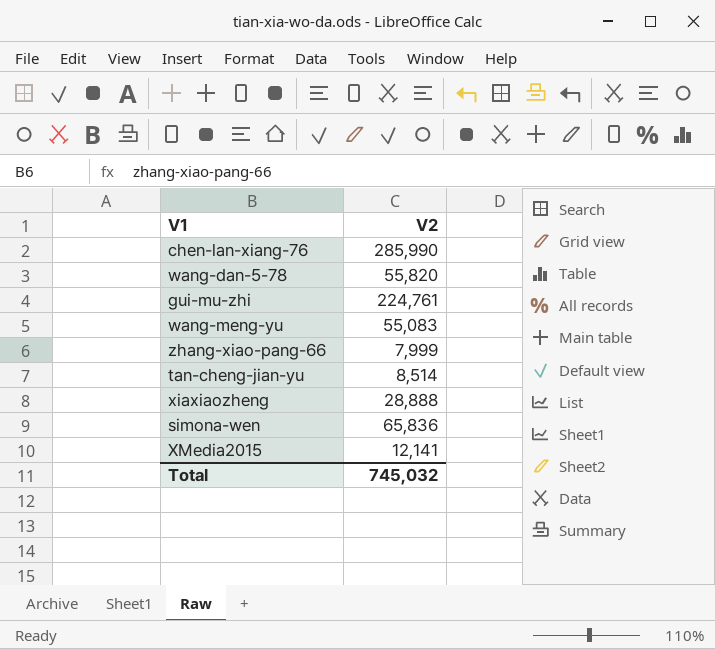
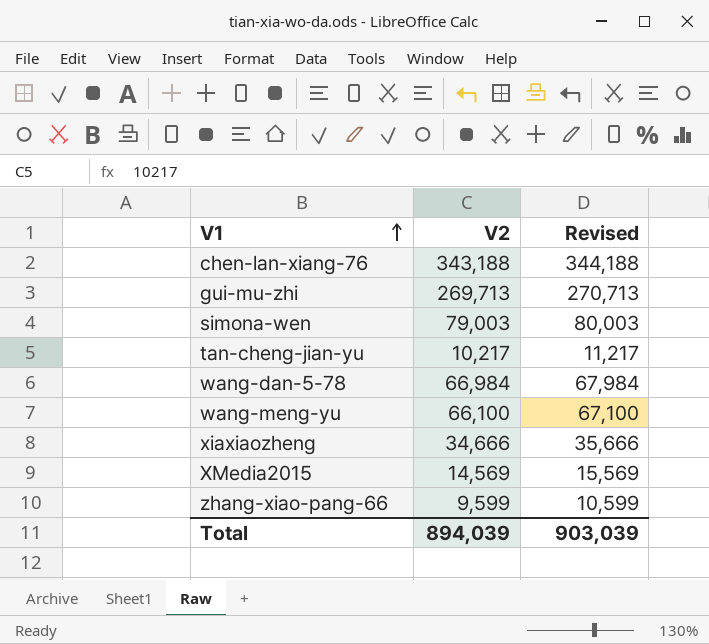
row order: none -> V1 ascending
column Revised | formula: none -> [V2] + 1000
chen-lan-xiang-76 | V2: 285,990 -> 343,188
gui-mu-zhi | V2: 224,761 -> 269,713
simona-wen | V2: 65,836 -> 79,003
tan-cheng-jian-yu | V2: 8,514 -> 10,217
wang-dan-5-78 | V2: 55,820 -> 66,984
wang-meng-yu | V2: 55,083 -> 66,100
xiaxiaozheng | V2: 28,888 -> 34,666
XMedia2015 | V2: 12,141 -> 14,569
zhang-xiao-pang-66 | V2: 7,999 -> 9,599
Total | V2: 745,032 -> 894,039

